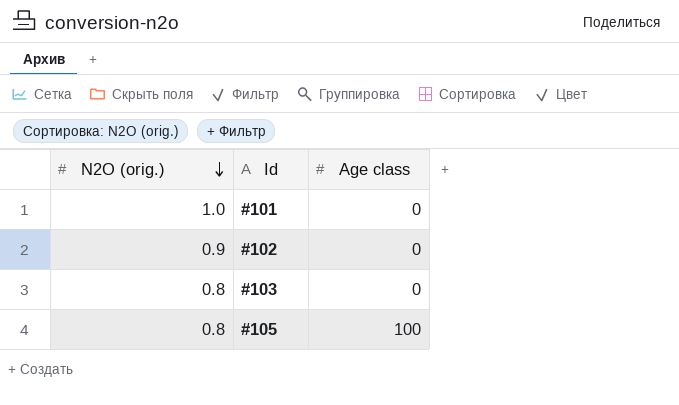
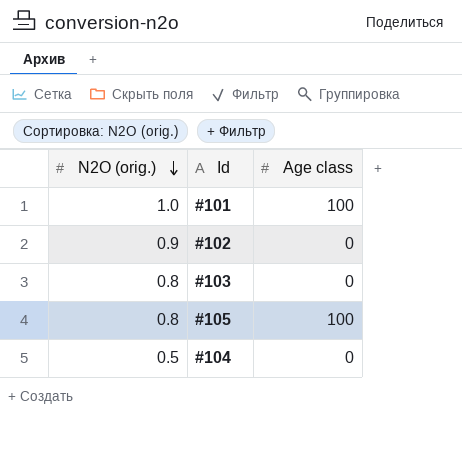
#101 | Age class: 0 -> 100
row #104: none -> 0.5 | 0

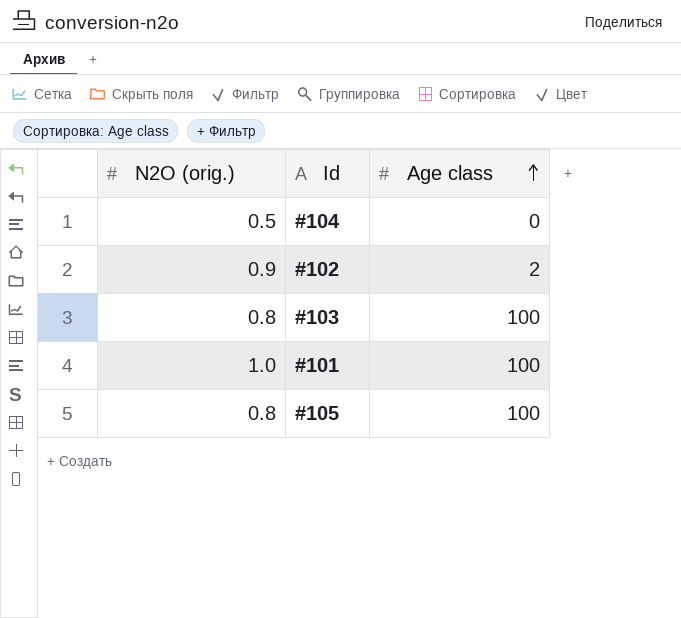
row order: N2O (orig.) descending -> Age class ascending
#102 | Age class: 0 -> 2
#103 | Age class: 0 -> 100

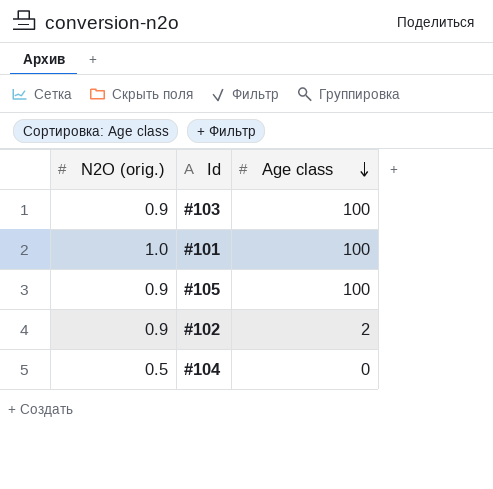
row order: Age class ascending -> Age class descending
#103 | N2O (orig.): 0.8 -> 0.9
#105 | N2O (orig.): 0.8 -> 0.9

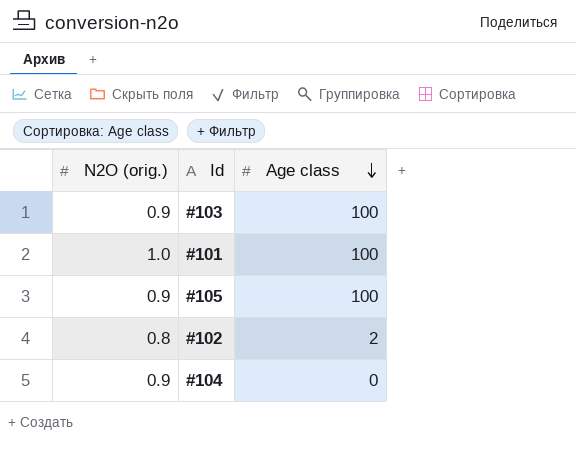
#102 | N2O (orig.): 0.9 -> 0.8
#104 | N2O (orig.): 0.5 -> 0.9

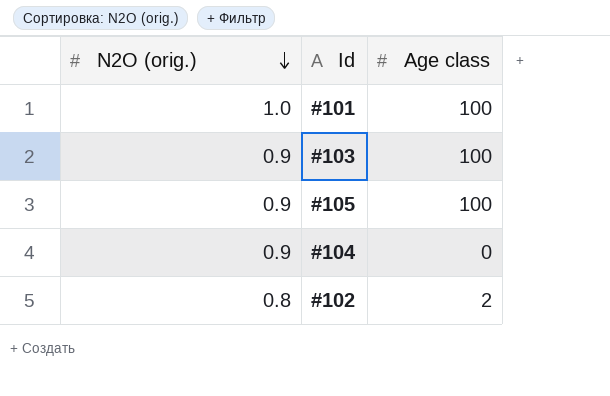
row order: Age class descending -> N2O (orig.) descending

